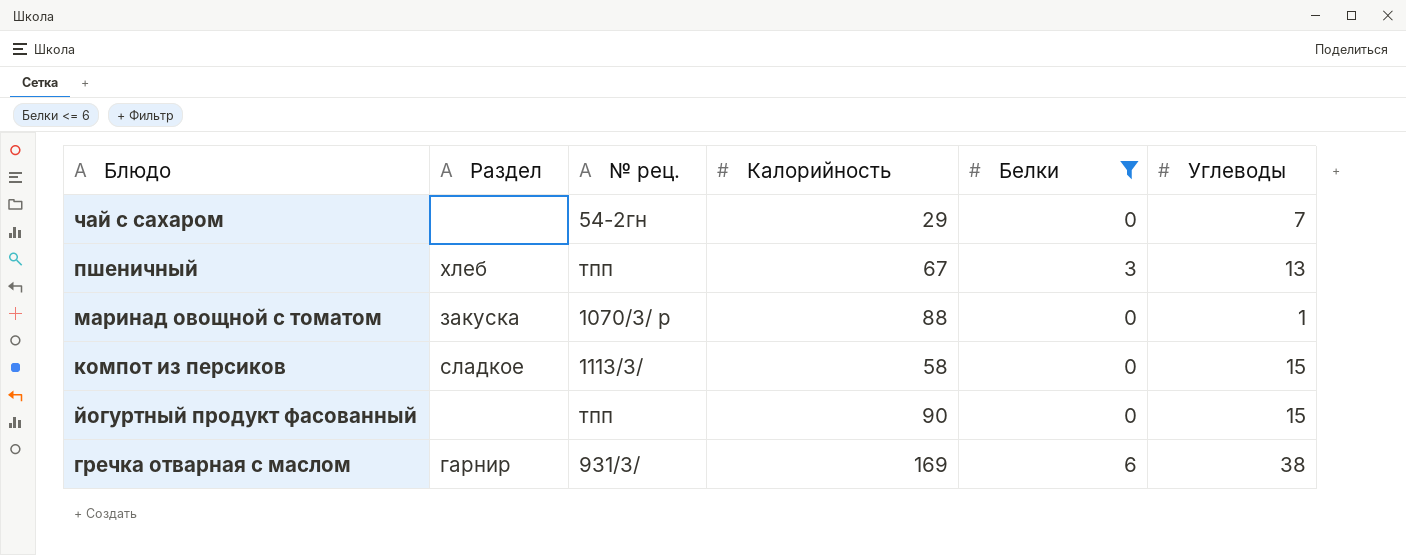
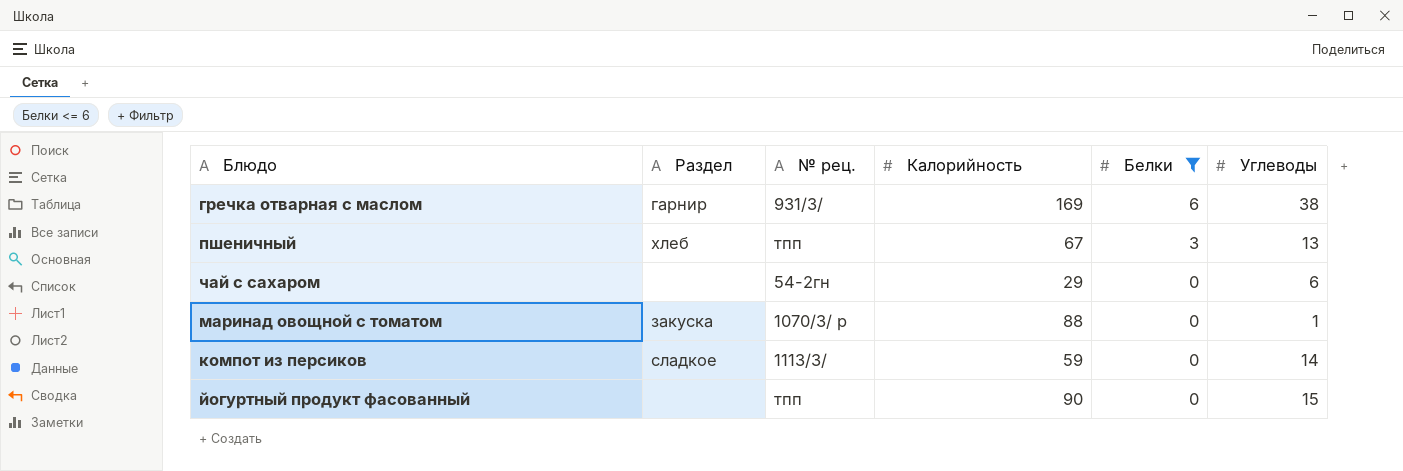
row order: Блюдо descending -> Белки descending
чай с сахаром | Углеводы: 7 -> 6
компот из персиков | Калорийность: 58 -> 59
компот из персиков | Углеводы: 15 -> 14

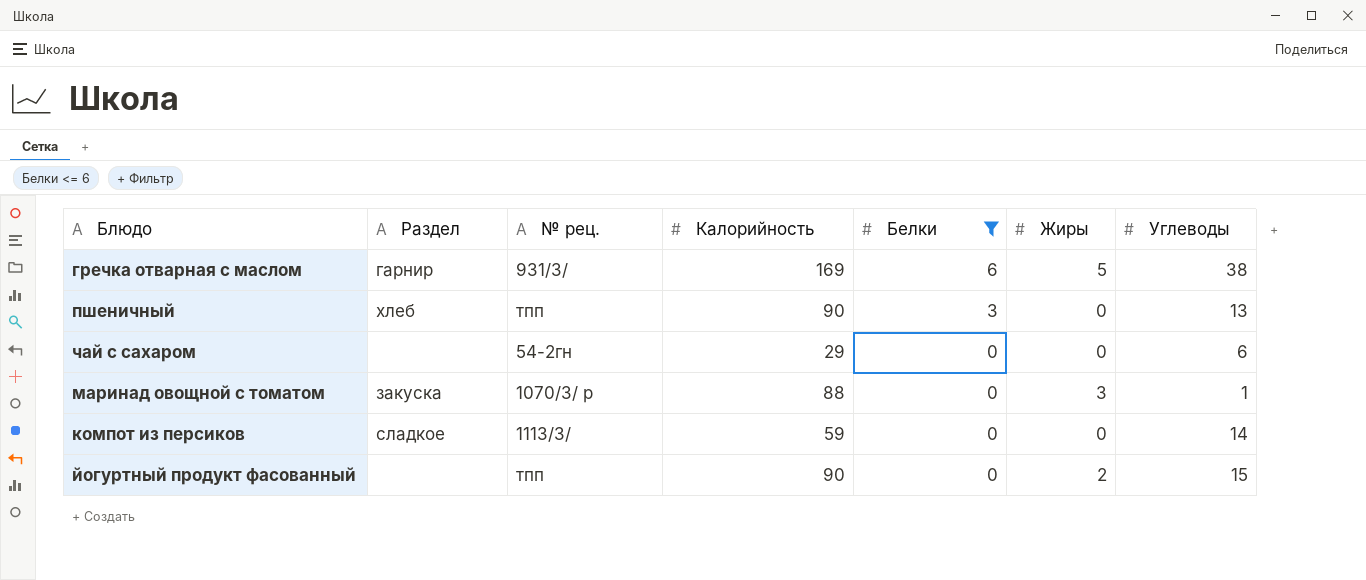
column Жиры | position: none -> 6
пшеничный | Калорийность: 67 -> 90

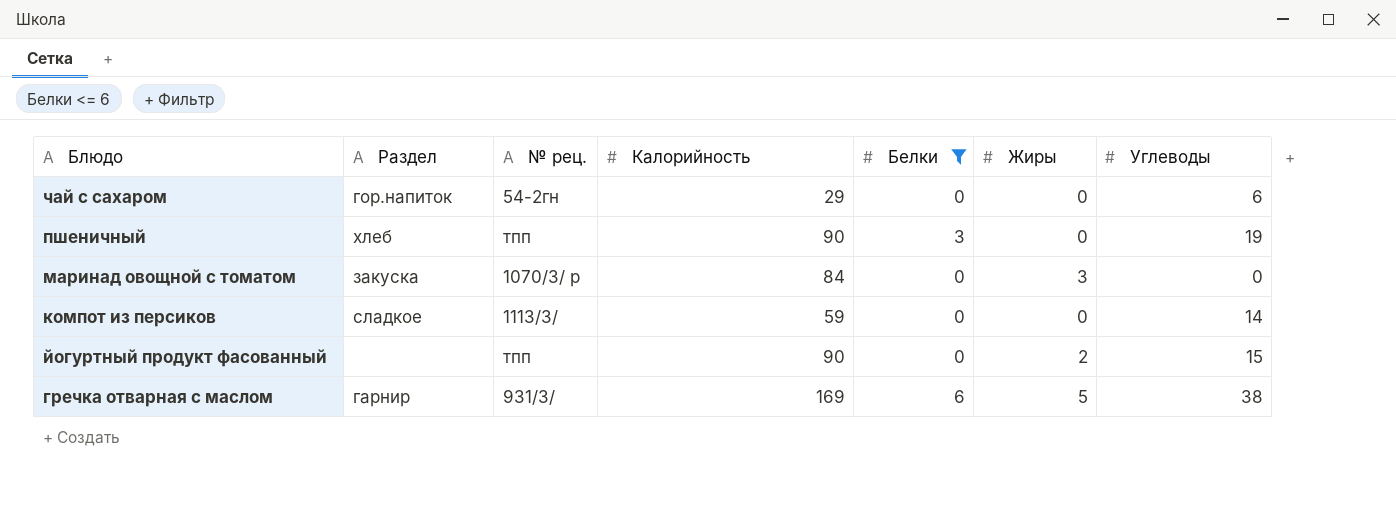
row order: Белки descending -> Блюдо descending
чай с сахаром | Раздел: none -> гор.напиток
пшеничный | Углеводы: 13 -> 19
маринад овощной с томатом | Калорийность: 88 -> 84
маринад овощной с томатом | Углеводы: 1 -> 0

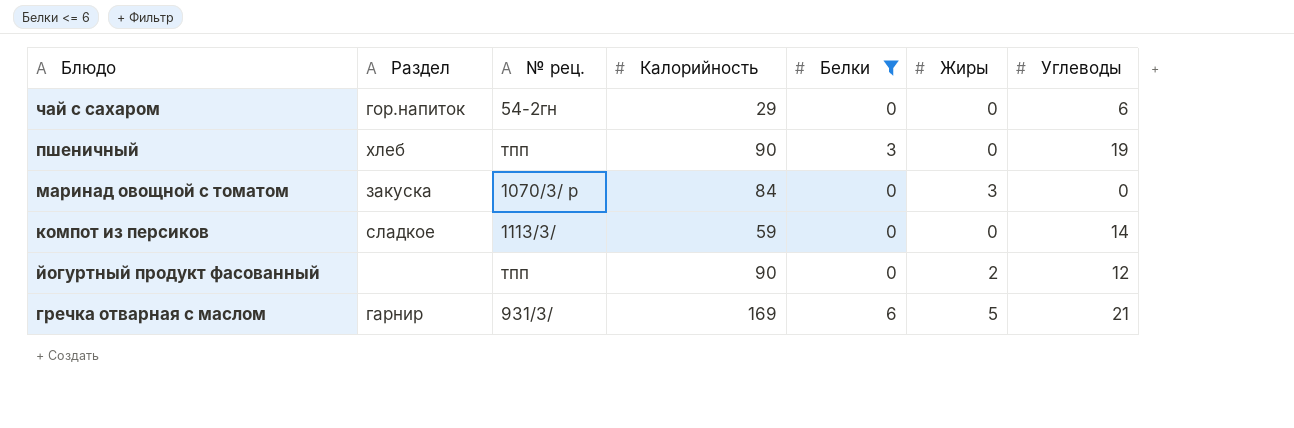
йогуртный продукт фасованный | Углеводы: 15 -> 12
гречка отварная с маслом | Углеводы: 38 -> 21

